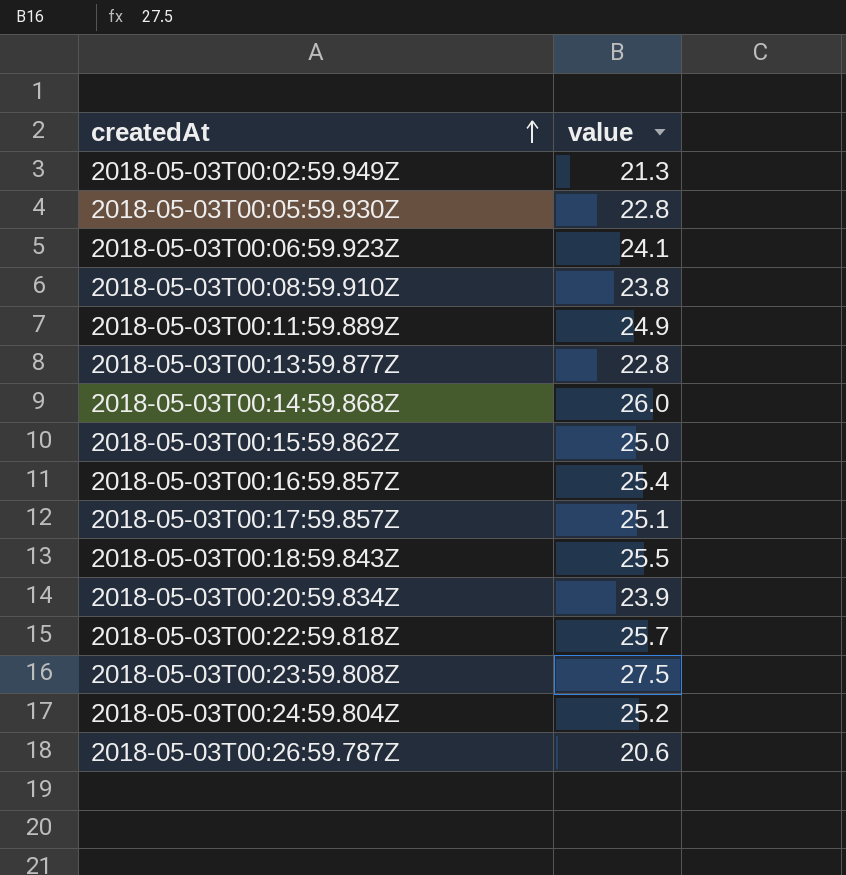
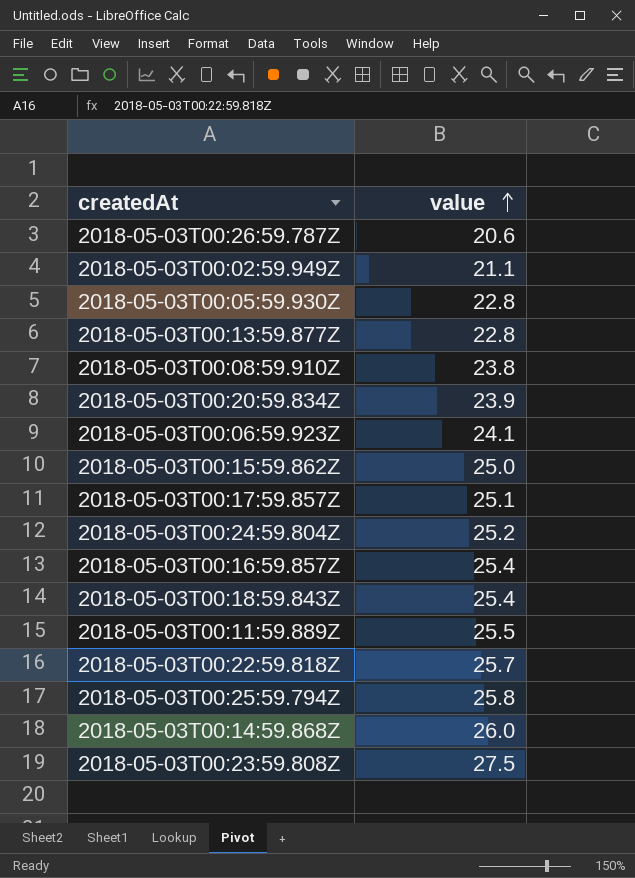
row order: createdAt ascending -> value ascending
2018-05-03T00:02:59.949Z | value: 21.3 -> 21.1
2018-05-03T00:18:59.843Z | value: 25.5 -> 25.4
2018-05-03T00:11:59.889Z | value: 24.9 -> 25.5
row 2018-05-03T00:25:59.794Z: none -> 25.8

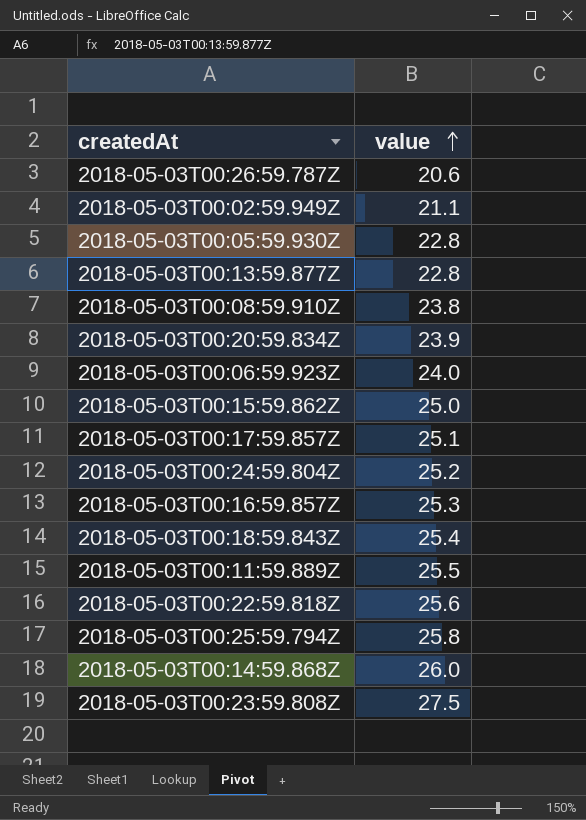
2018-05-03T00:06:59.923Z | value: 24.1 -> 24.0
2018-05-03T00:16:59.857Z | value: 25.4 -> 25.3
2018-05-03T00:22:59.818Z | value: 25.7 -> 25.6

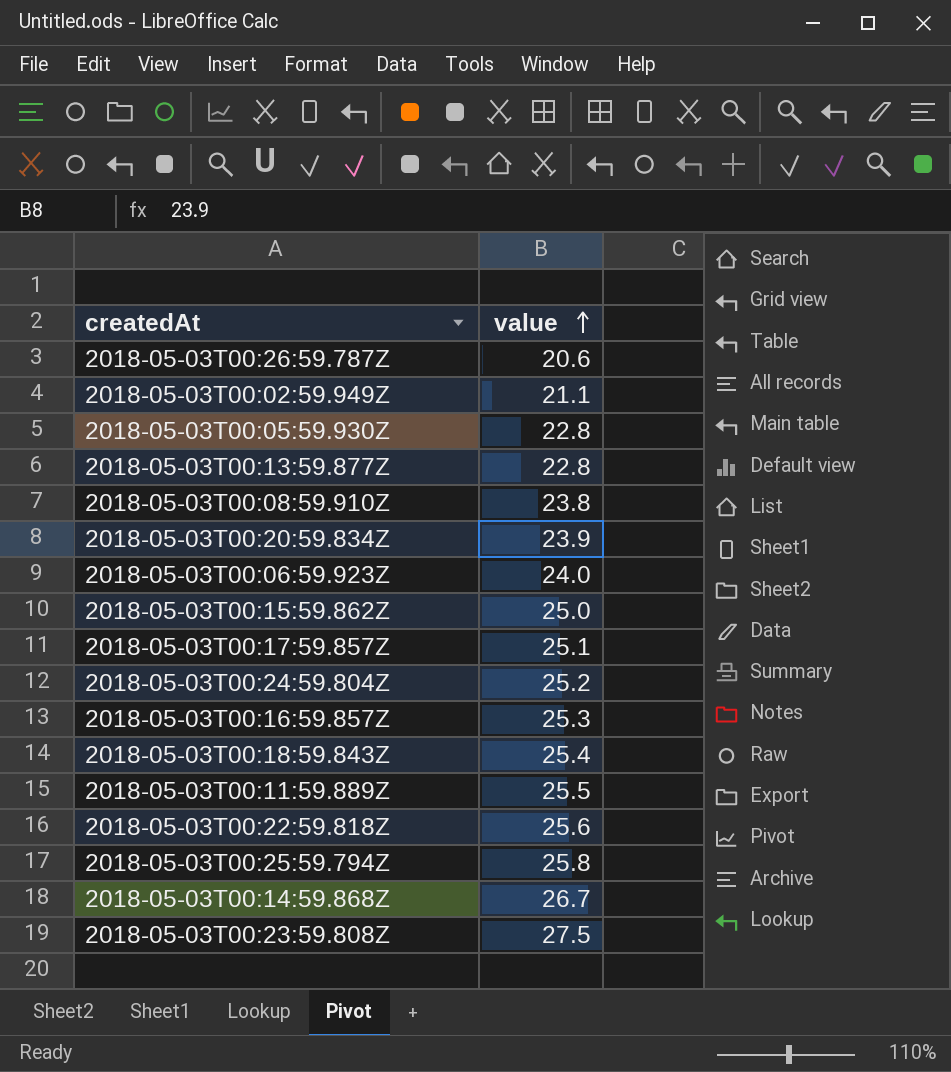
2018-05-03T00:14:59.868Z | value: 26.0 -> 26.7

